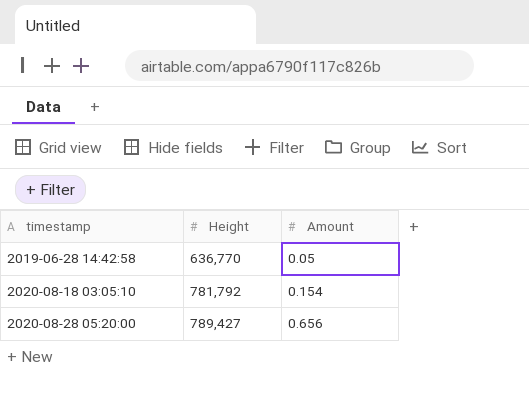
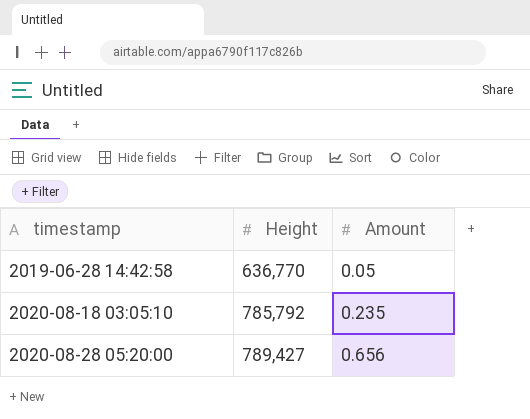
2020-08-18 03:05:10 | Height: 781,792 -> 785,792
2020-08-18 03:05:10 | Amount: 0.154 -> 0.235

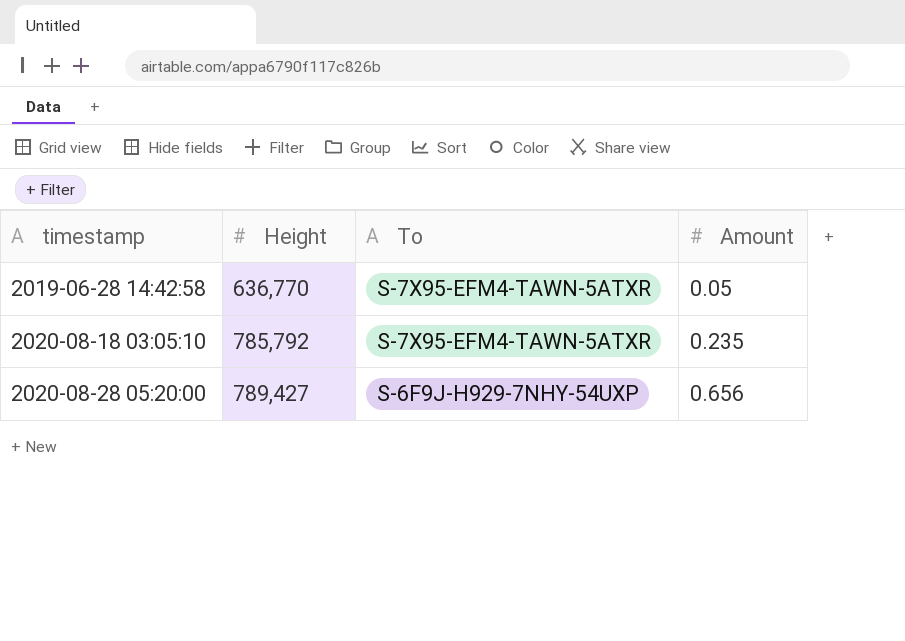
column To | position: none -> 3

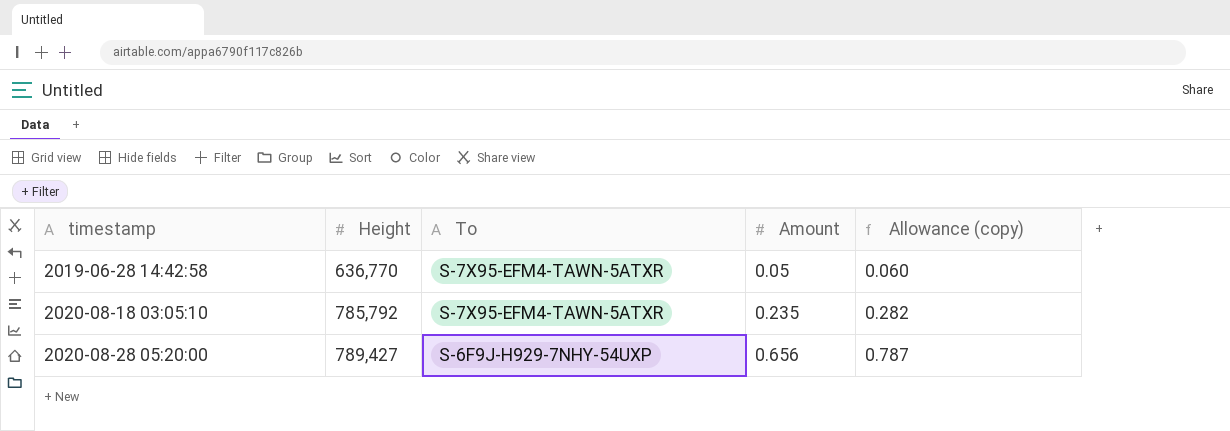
column Allowance (copy) | formula: none -> [Amount] * 1.2

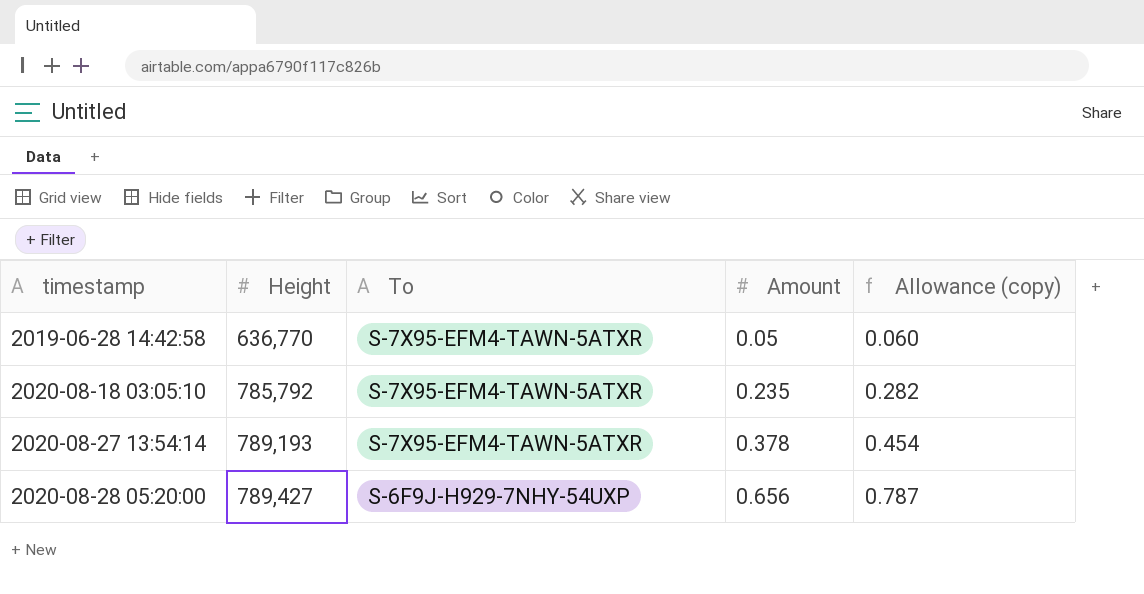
row 2020-08-27 13:54:14: none -> 789,193 | S-7X95-EFM4-TAWN-5ATXR | 0.378 | 0.454

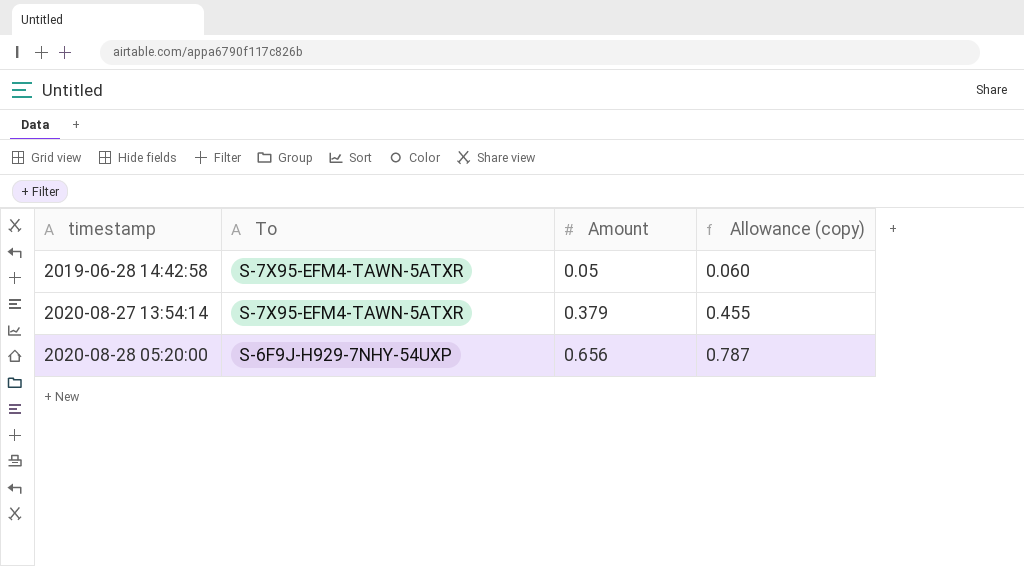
column Height | position: 2 -> none
row 2020-08-18 03:05:10: 785,792 | S-7X95-EFM4-TAWN-5ATXR | 0.235 | 0.282 -> none
2020-08-27 13:54:14 | Amount: 0.378 -> 0.379
2020-08-27 13:54:14 | Allowance (copy): 0.454 -> 0.455

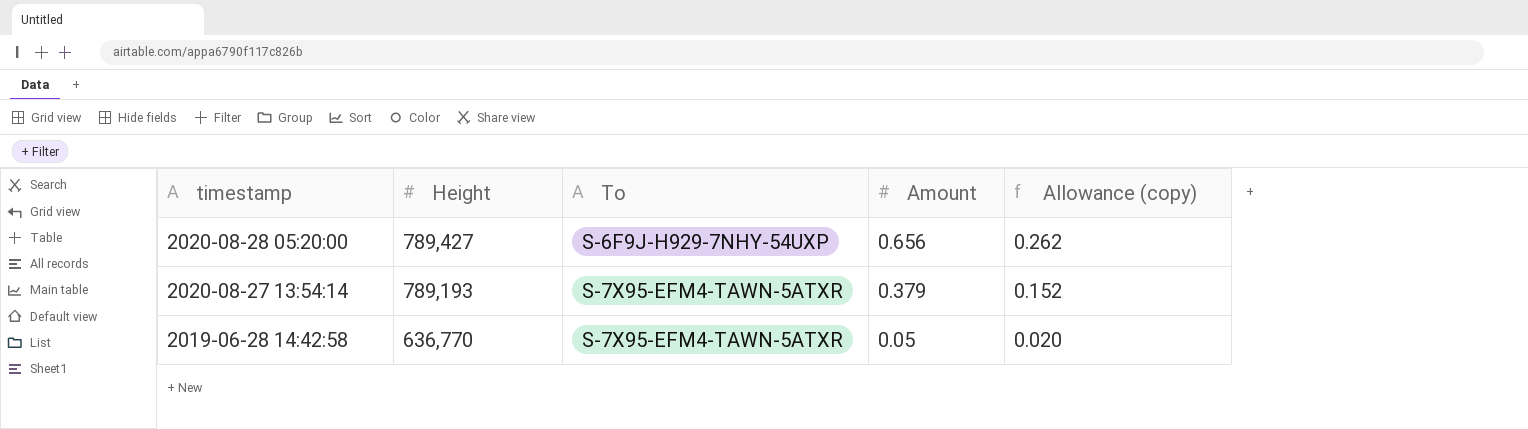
row order: timestamp ascending -> timestamp descending
column Height | position: none -> 2
column Allowance (copy) | formula: [Amount] * 1.2 -> [Amount] * 0.4

